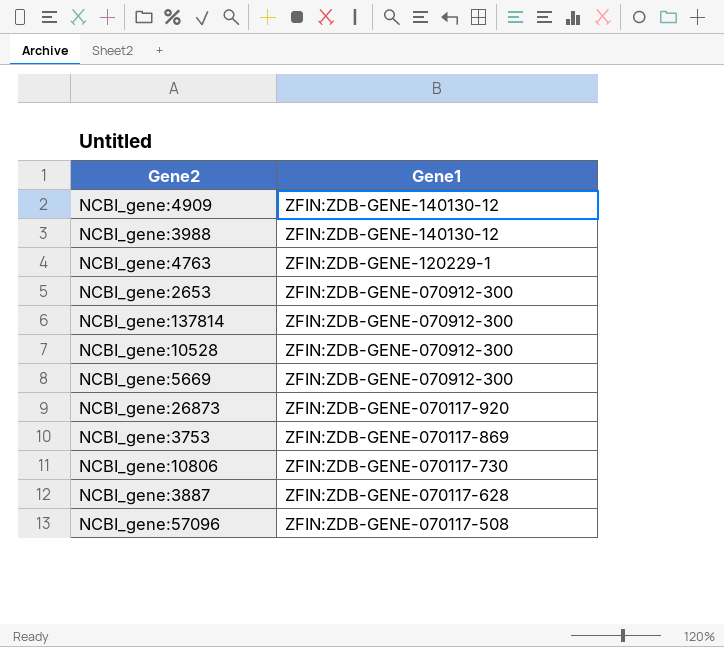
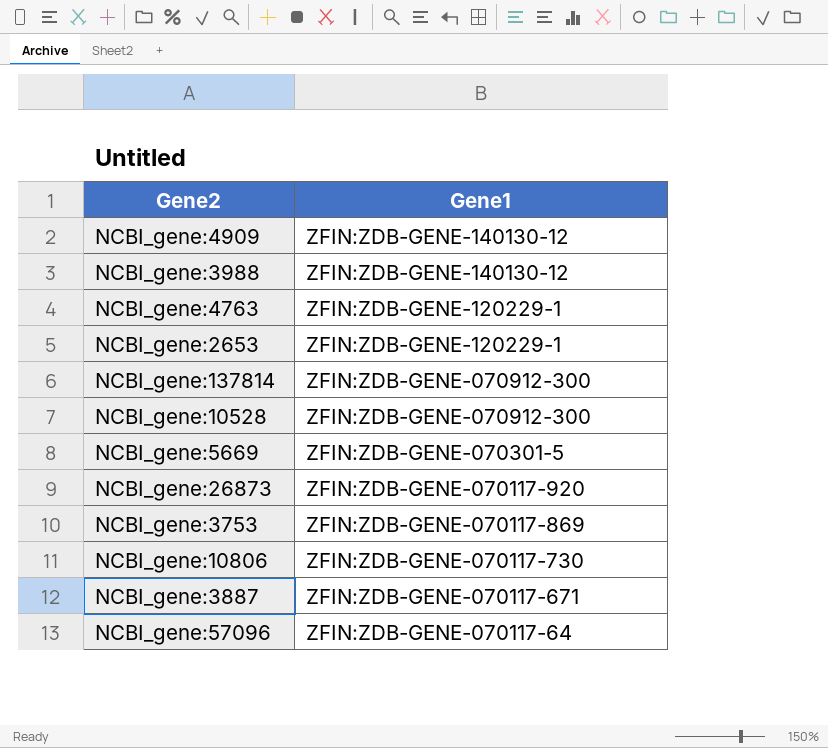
NCBI_gene:2653 | Gene1: ZFIN:ZDB-GENE-070912-300 -> ZFIN:ZDB-GENE-120229-1
NCBI_gene:5669 | Gene1: ZFIN:ZDB-GENE-070912-300 -> ZFIN:ZDB-GENE-070301-5
NCBI_gene:3887 | Gene1: ZFIN:ZDB-GENE-070117-628 -> ZFIN:ZDB-GENE-070117-671
NCBI_gene:57096 | Gene1: ZFIN:ZDB-GENE-070117-508 -> ZFIN:ZDB-GENE-070117-64

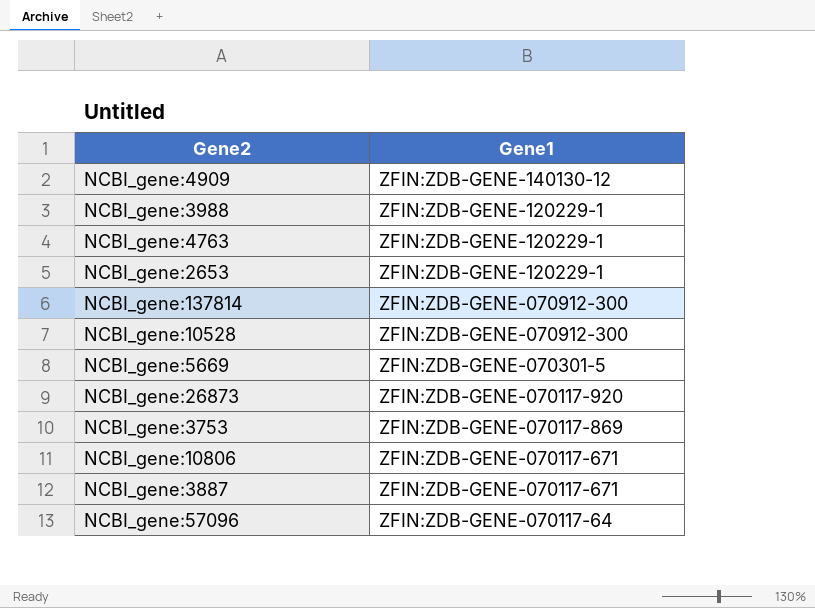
NCBI_gene:3988 | Gene1: ZFIN:ZDB-GENE-140130-12 -> ZFIN:ZDB-GENE-120229-1
NCBI_gene:10806 | Gene1: ZFIN:ZDB-GENE-070117-730 -> ZFIN:ZDB-GENE-070117-671

